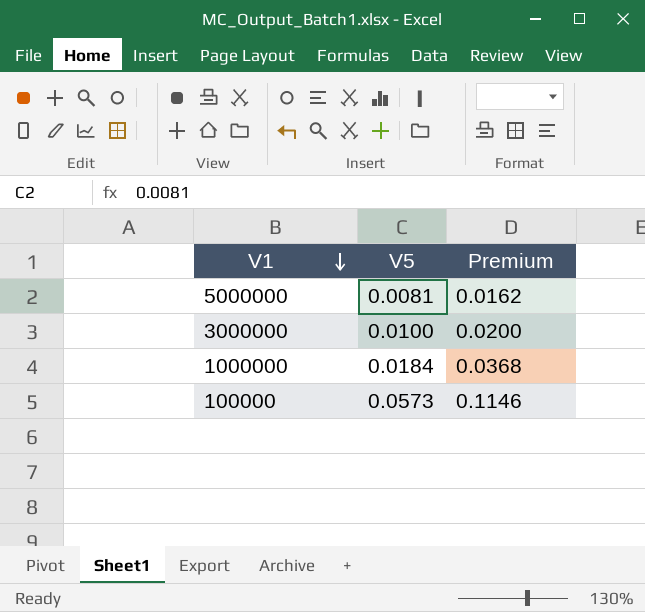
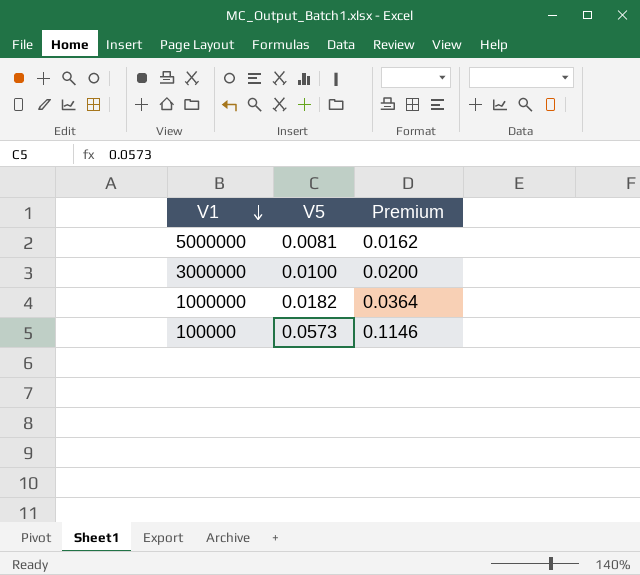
1000000 | V5: 0.0184 -> 0.0182
1000000 | Premium: 0.0368 -> 0.0364

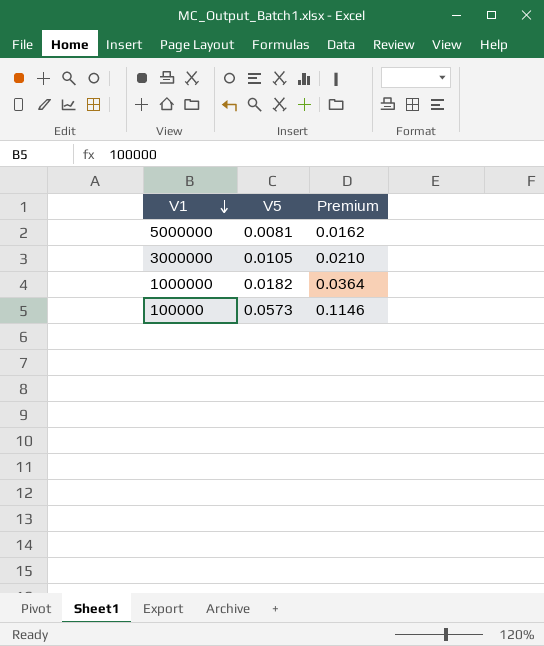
3000000 | V5: 0.0100 -> 0.0105
3000000 | Premium: 0.0200 -> 0.0210

